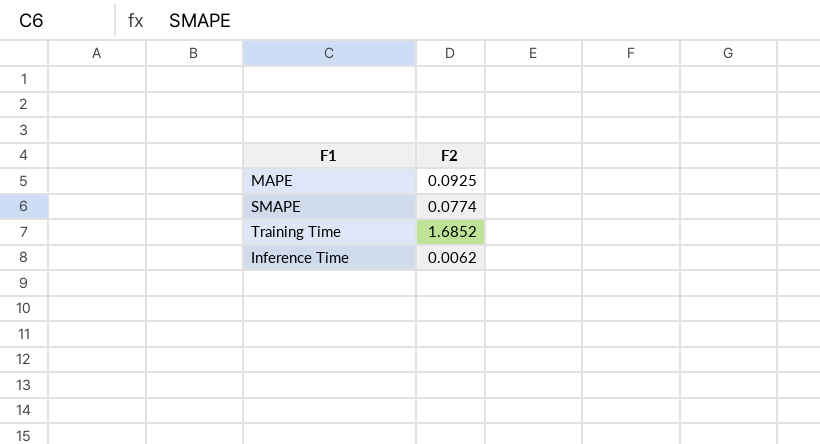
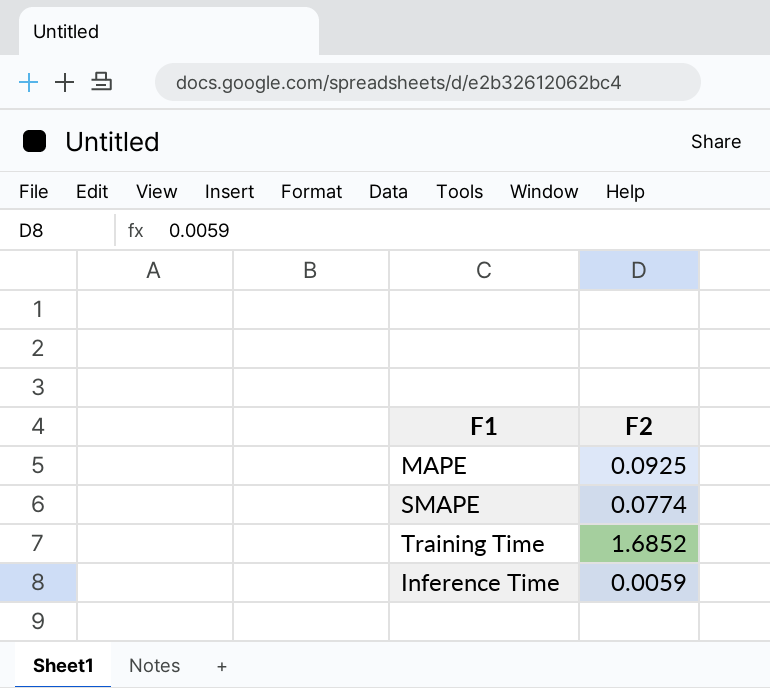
Inference Time | F2: 0.0062 -> 0.0059

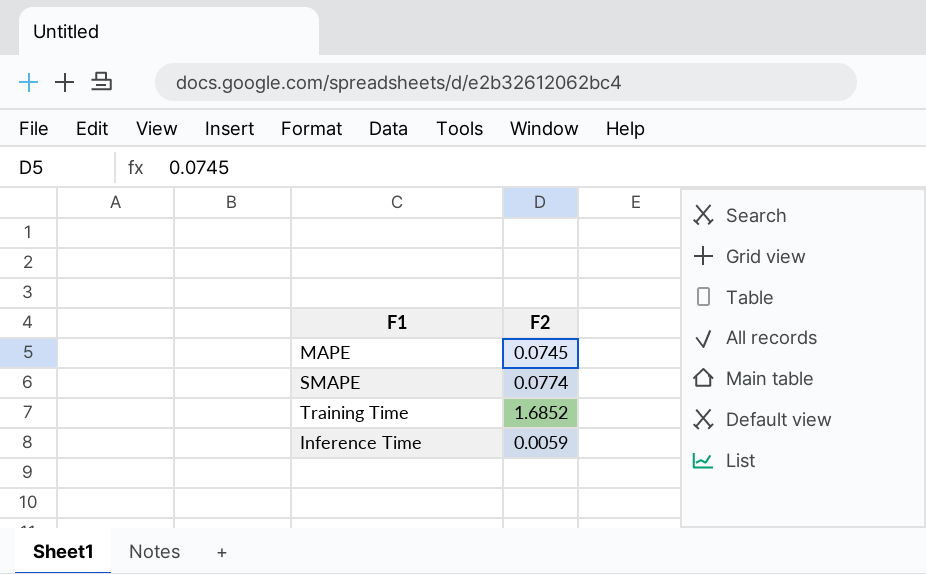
MAPE | F2: 0.0925 -> 0.0745

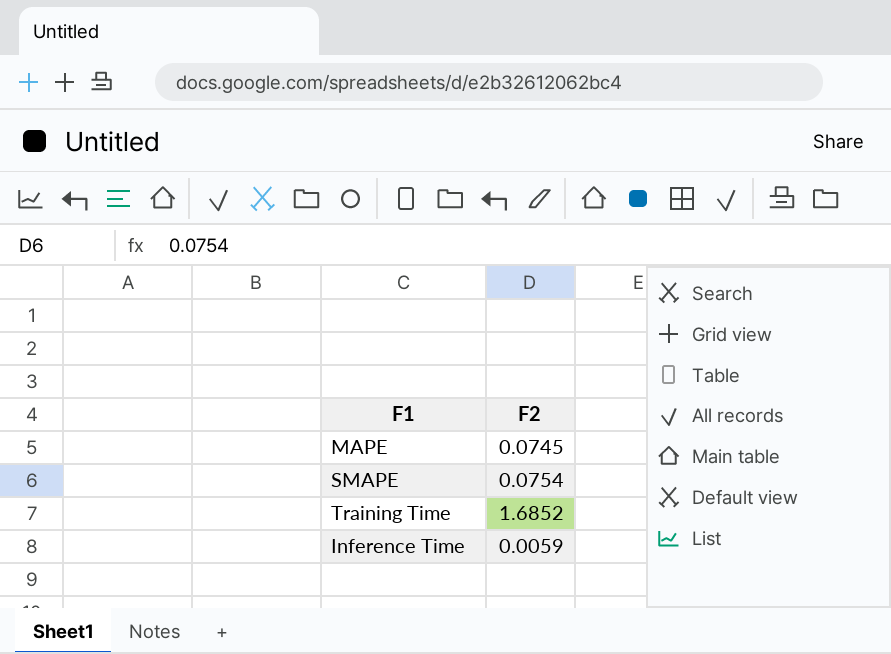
SMAPE | F2: 0.0774 -> 0.0754

